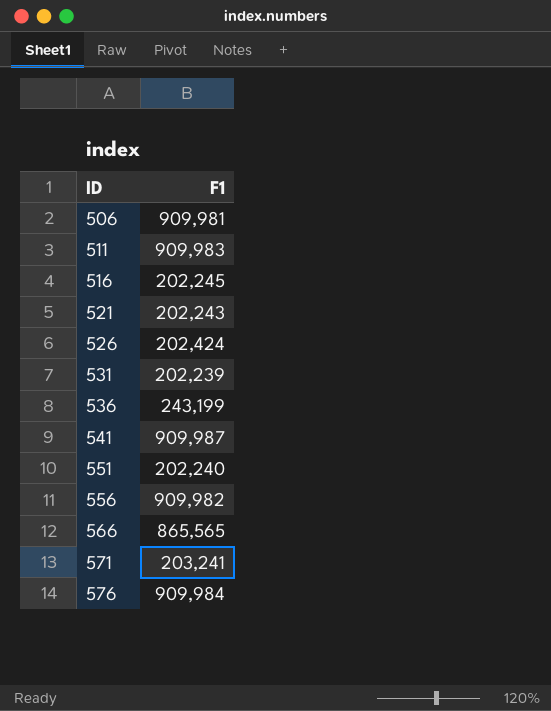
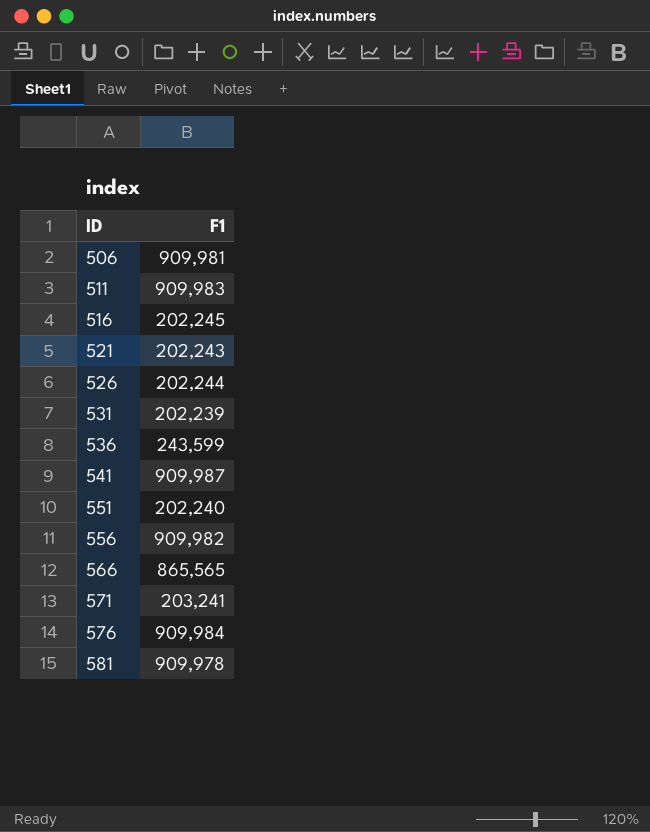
526 | F1: 202,424 -> 202,244
536 | F1: 243,199 -> 243,599
row 581: none -> 909,978

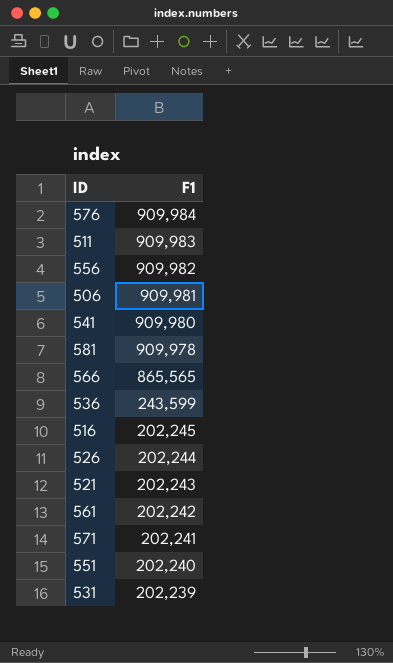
row order: ID ascending -> F1 descending
541 | F1: 909,987 -> 909,980
row 561: none -> 202,242
571 | F1: 203,241 -> 202,241

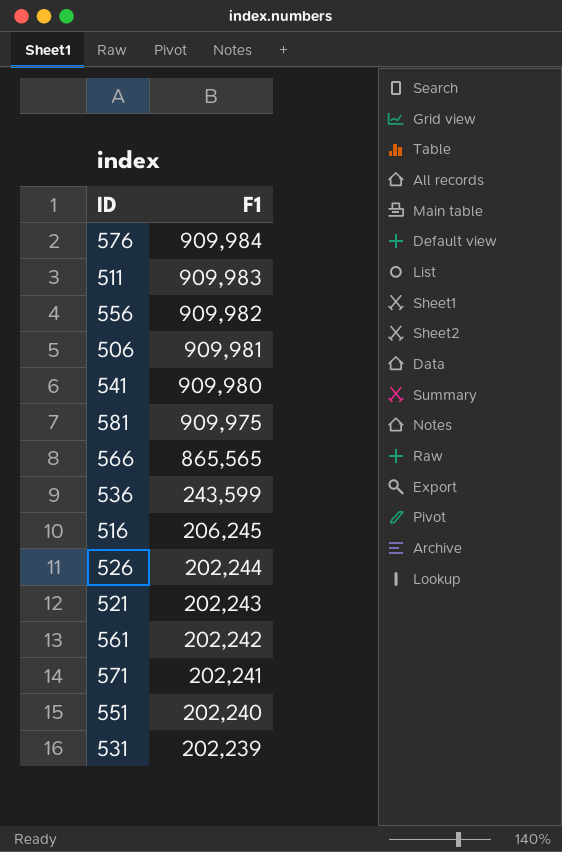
581 | F1: 909,978 -> 909,975
516 | F1: 202,245 -> 206,245

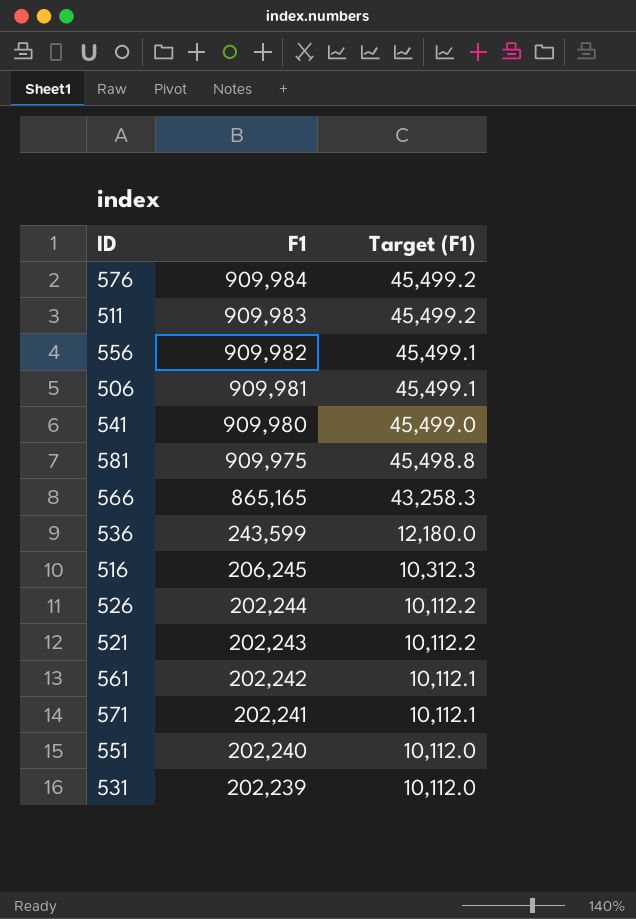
column Target (F1) | formula: none -> [F1] * 0.05
566 | F1: 865,565 -> 865,165

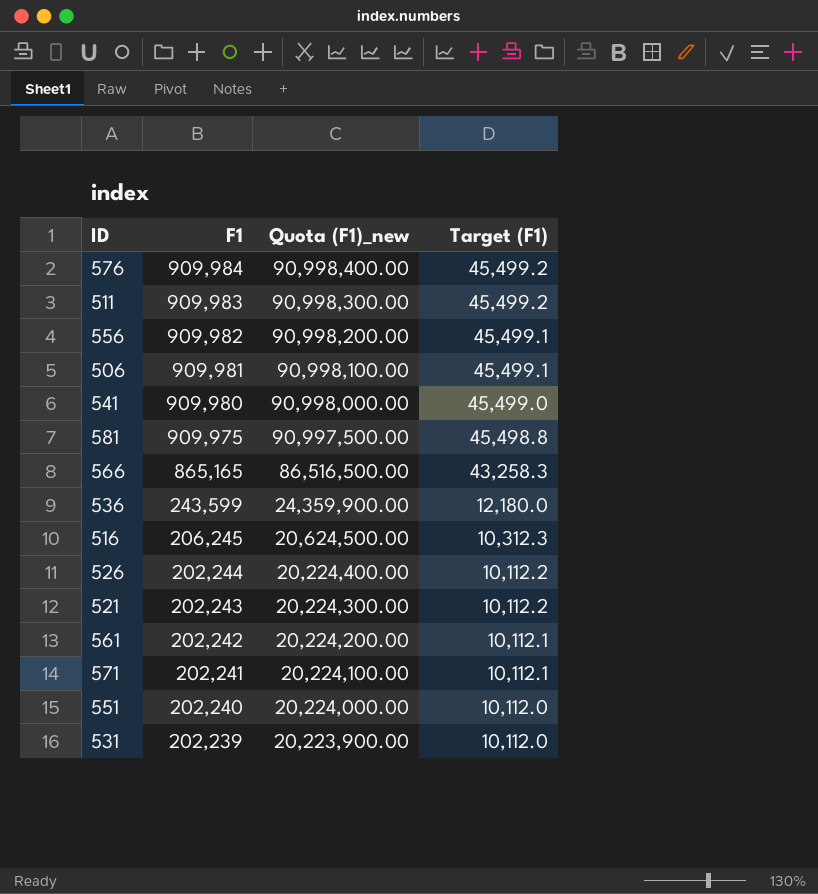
column Quota (F1)_new | formula: none -> [F1] * 100

